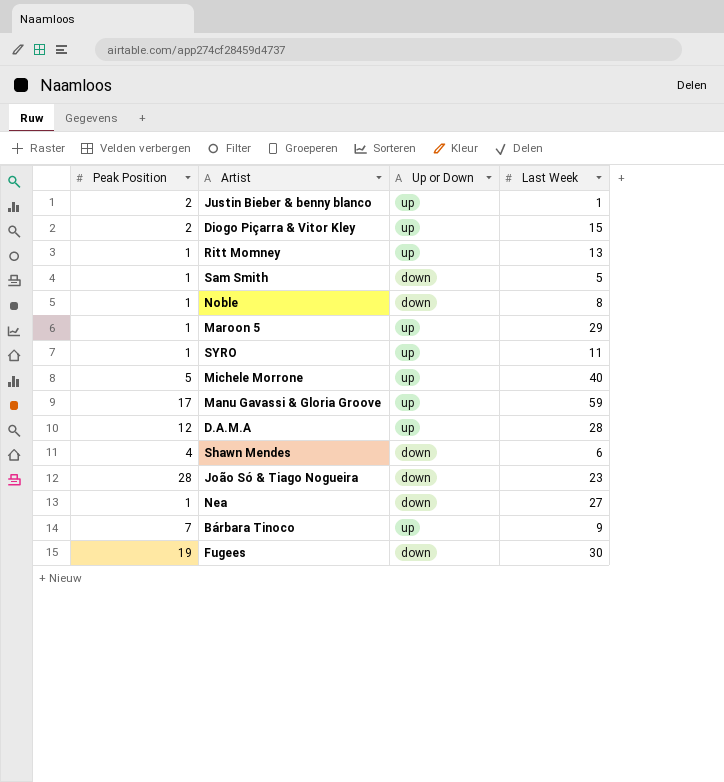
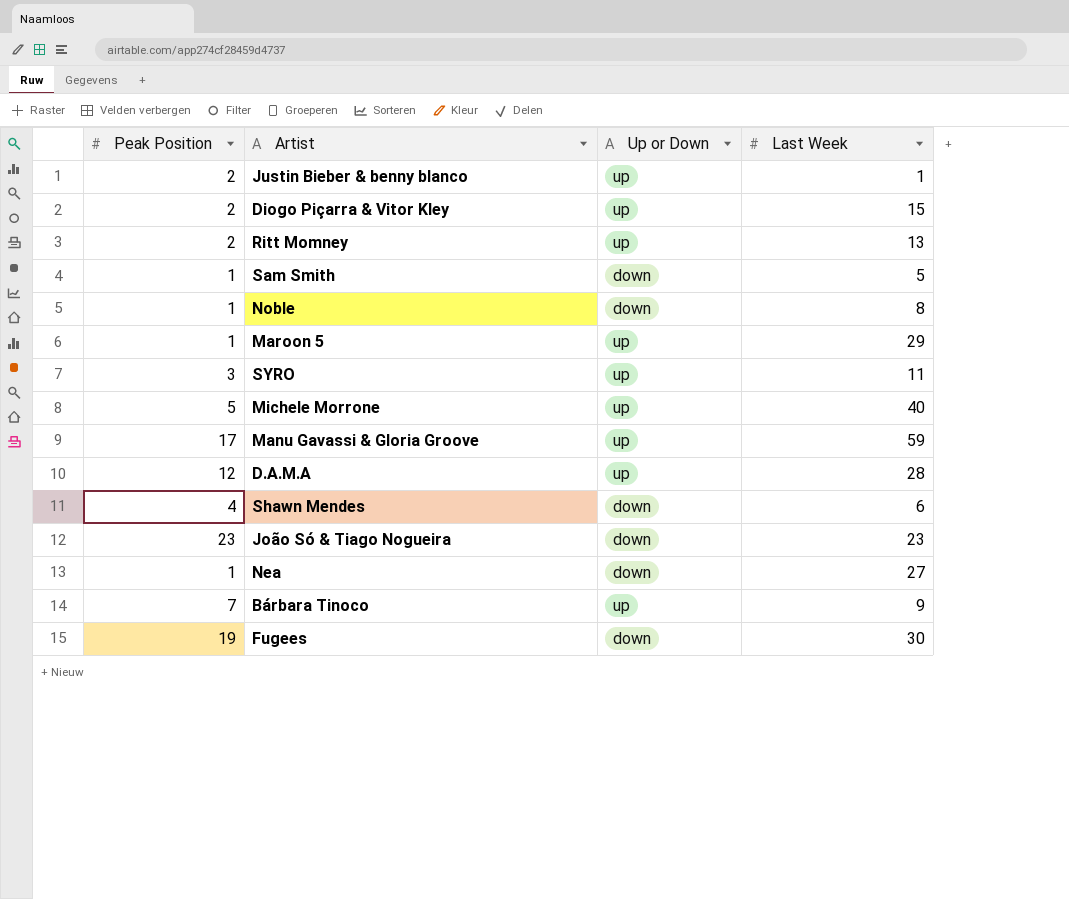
Ritt Momney | Peak Position: 1 -> 2
SYRO | Peak Position: 1 -> 3
João Só & Tiago Nogueira | Peak Position: 28 -> 23

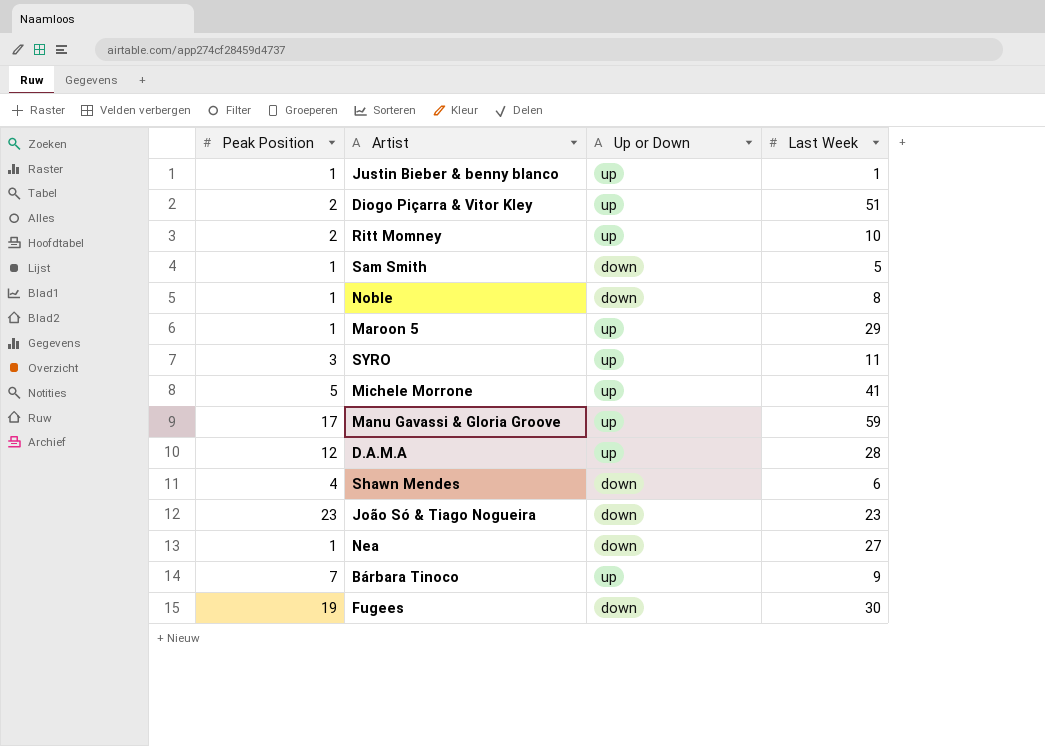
Justin Bieber & benny blanco | Peak Position: 2 -> 1
Diogo Piçarra & Vitor Kley | Last Week: 15 -> 51
Ritt Momney | Last Week: 13 -> 10
Michele Morrone | Last Week: 40 -> 41

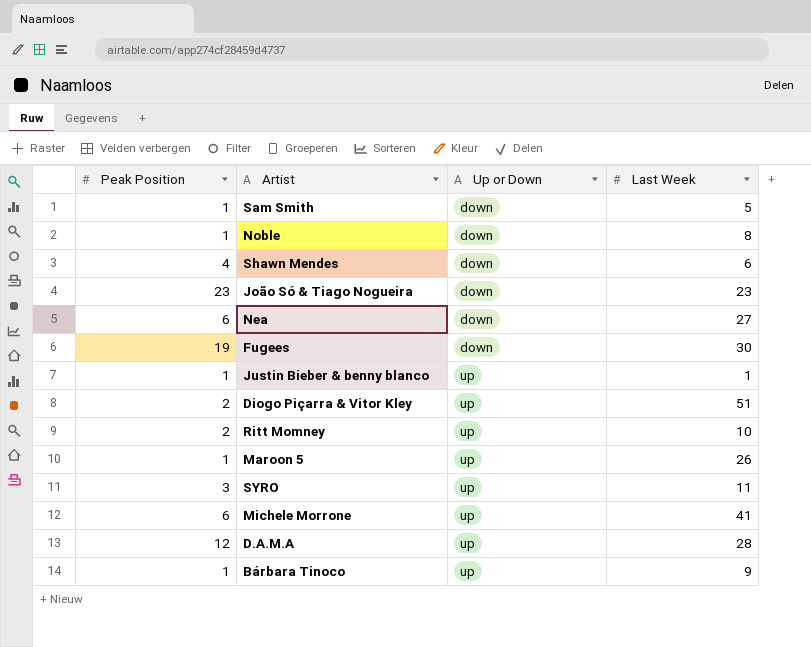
row order: none -> Up or Down ascending
row Manu Gavassi & Gloria Groove: 17 | up | 59 -> none
Nea | Peak Position: 1 -> 6
Maroon 5 | Last Week: 29 -> 26
Michele Morrone | Peak Position: 5 -> 6
Bárbara Tinoco | Peak Position: 7 -> 1

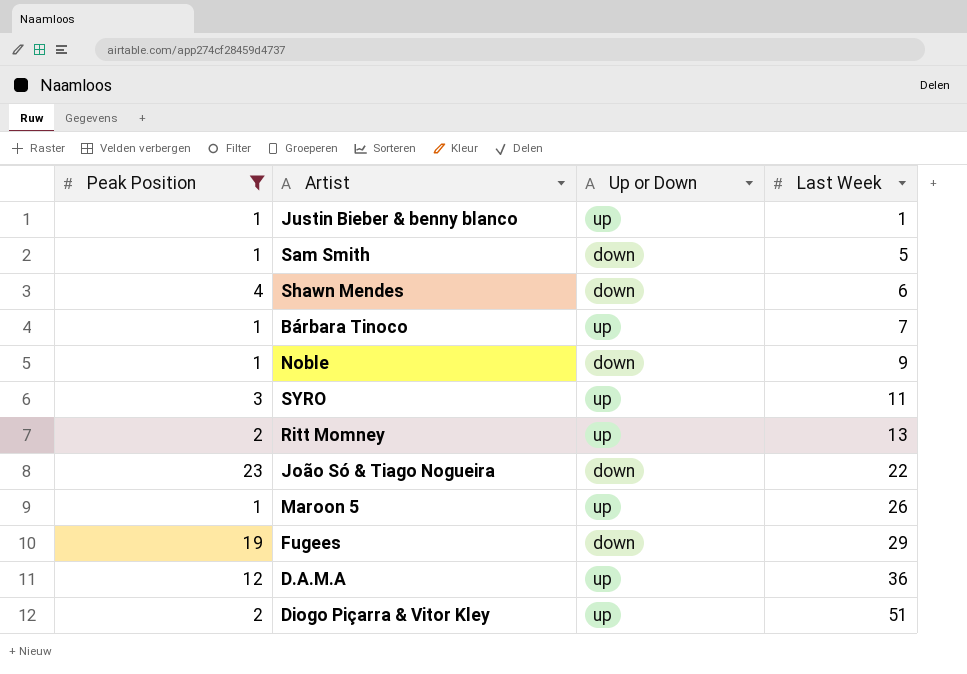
filter: none -> Peak Position != 6
row order: Up or Down ascending -> Last Week ascending
Bárbara Tinoco | Last Week: 9 -> 7
Noble | Last Week: 8 -> 9
Ritt Momney | Last Week: 10 -> 13
João Só & Tiago Nogueira | Last Week: 23 -> 22
Fugees | Last Week: 30 -> 29
D.A.M.A | Last Week: 28 -> 36

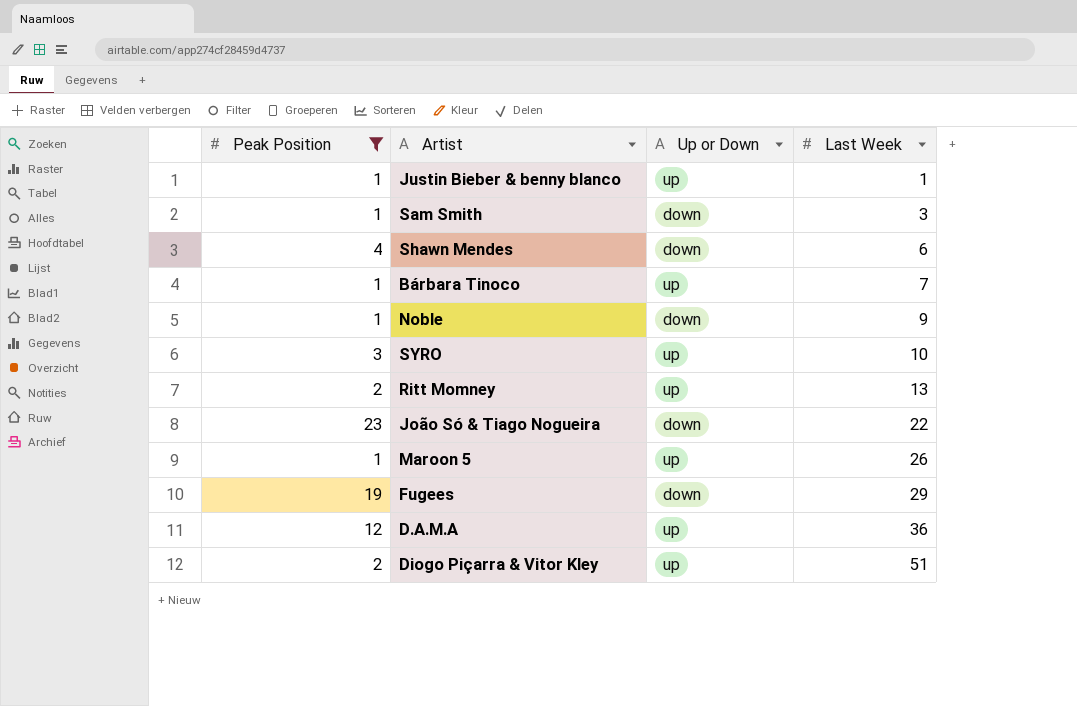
Sam Smith | Last Week: 5 -> 3
SYRO | Last Week: 11 -> 10

